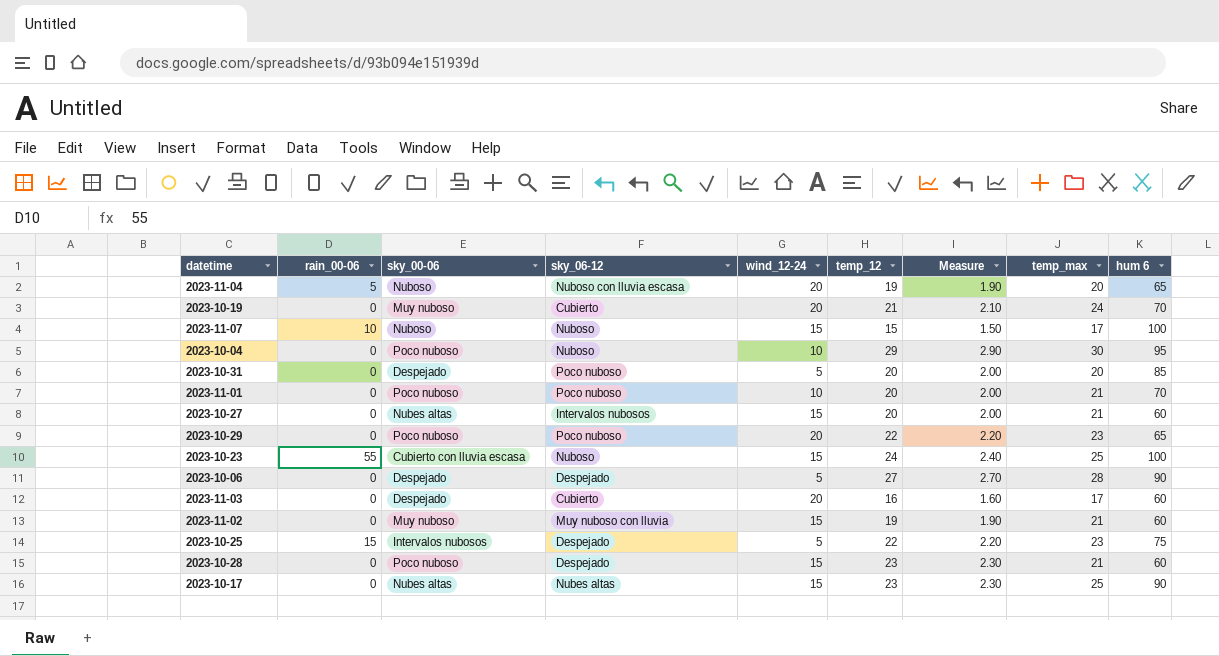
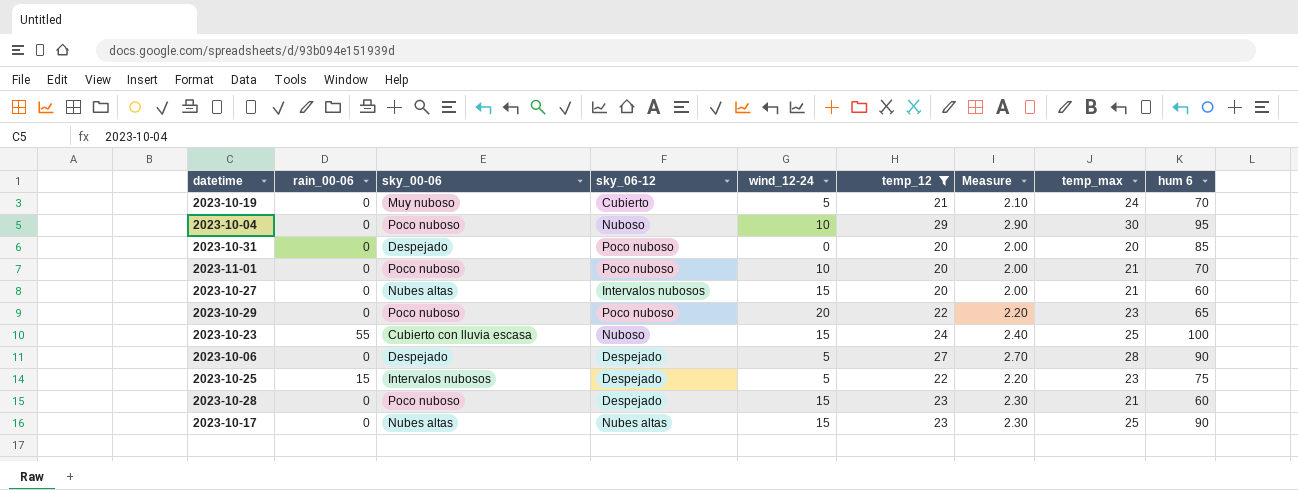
filter: none -> temp_12 >= 20
2023-10-19 | wind_12-24: 20 -> 5
2023-10-31 | wind_12-24: 5 -> 0

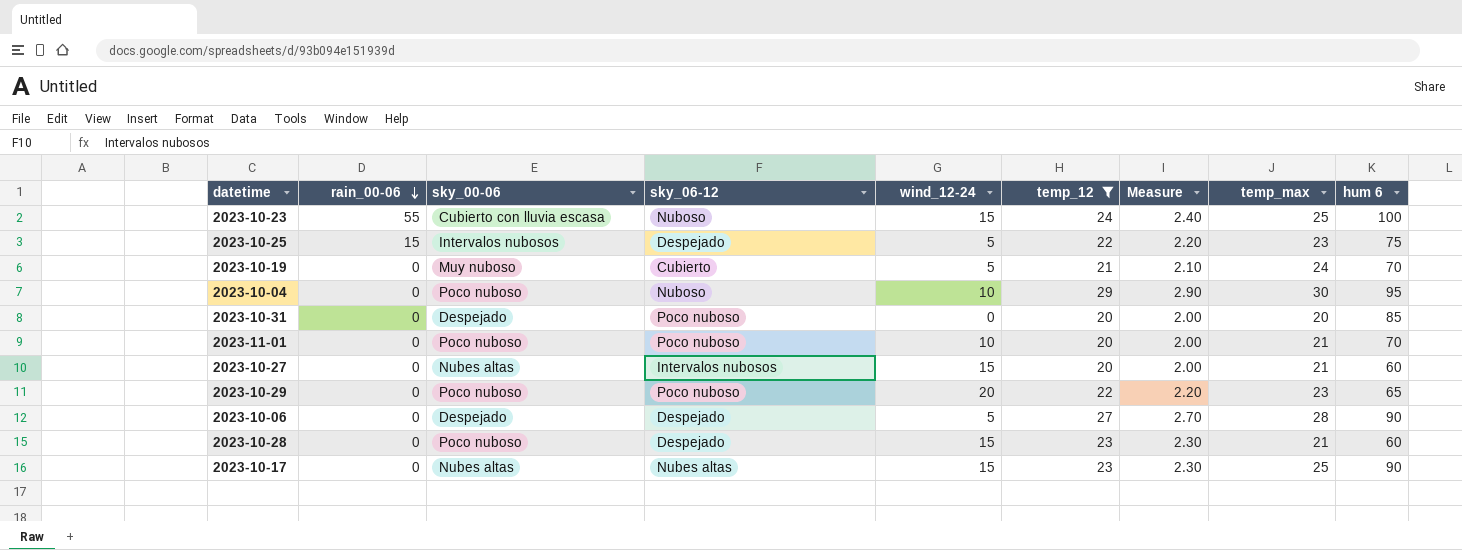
row order: none -> rain_00-06 descending

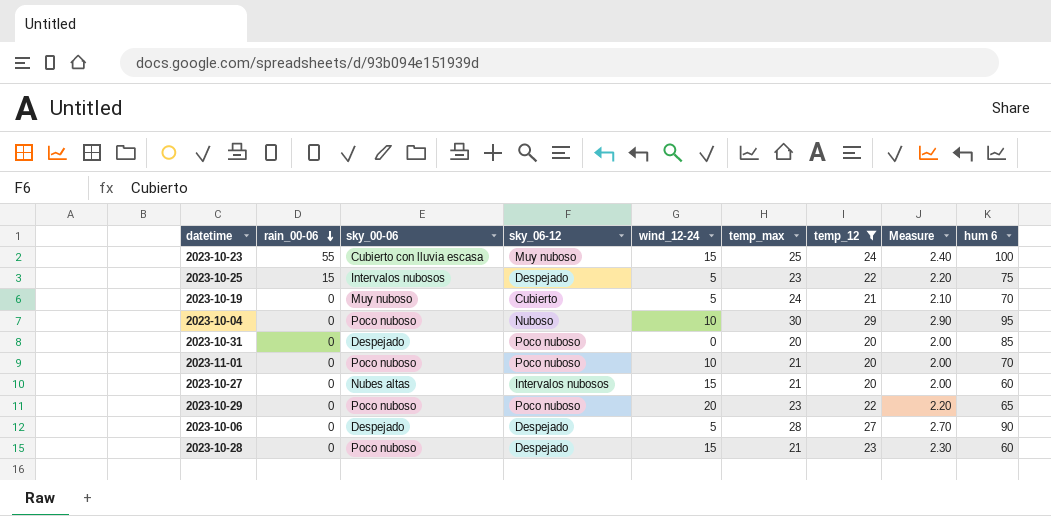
column temp_max | position: 8 -> 6
row 2023-10-17: 0 | Nubes altas | Nubes altas | 15 | 23 | 2.30 | 25 | 90 -> none
2023-10-23 | sky_06-12: Nuboso -> Muy nuboso

